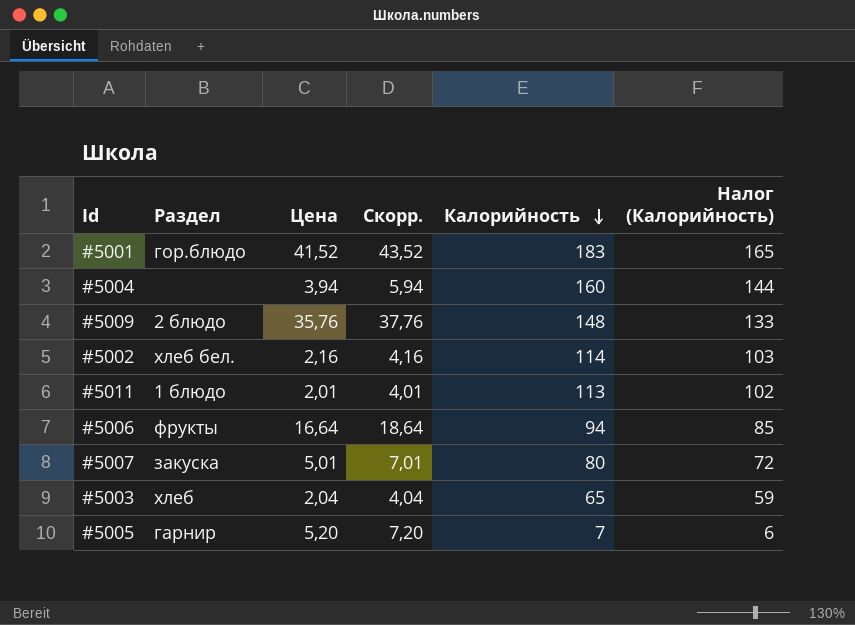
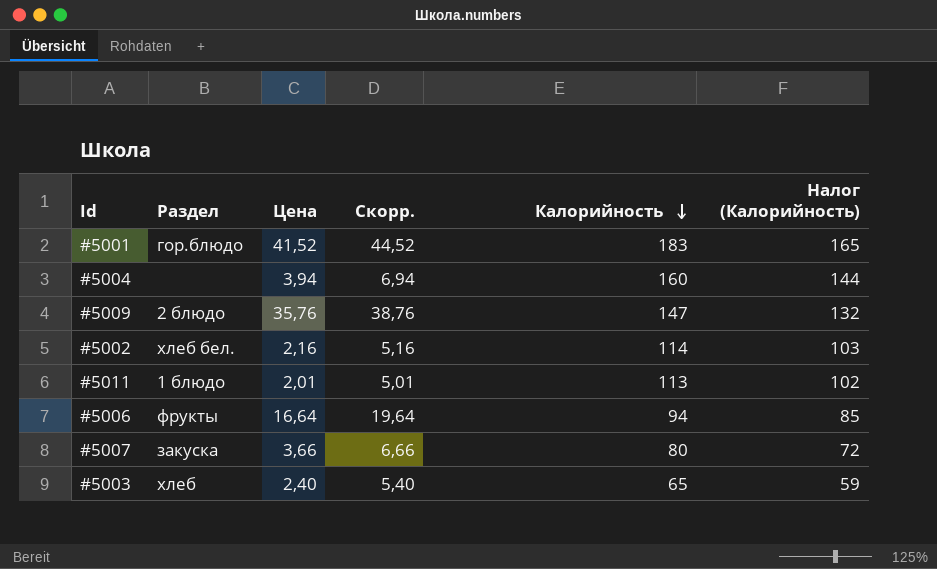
column Скорр. | formula: [Цена] + 2 -> [Цена] + 3
row #5005: гарнир | 5,20 | 7,20 | 7 | 6 -> none
#5009 | Калорийность: 148 -> 147
#5009 | Налог (Калорийность): 133 -> 132
#5007 | Цена: 5,01 -> 3,66
#5003 | Цена: 2,04 -> 2,40

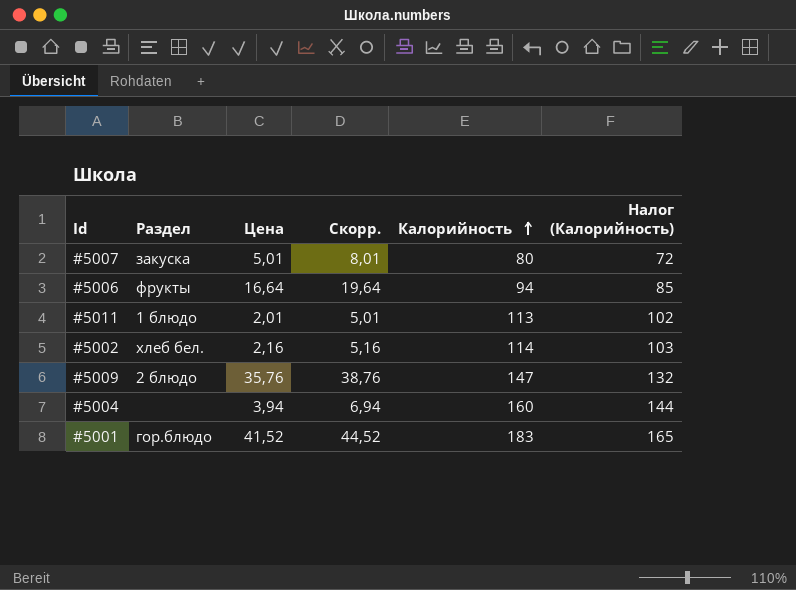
row order: Калорийность descending -> Калорийность ascending
row #5003: хлеб | 2,40 | 5,40 | 65 | 59 -> none
#5007 | Цена: 3,66 -> 5,01
#5007 | Скорр.: 6,66 -> 8,01

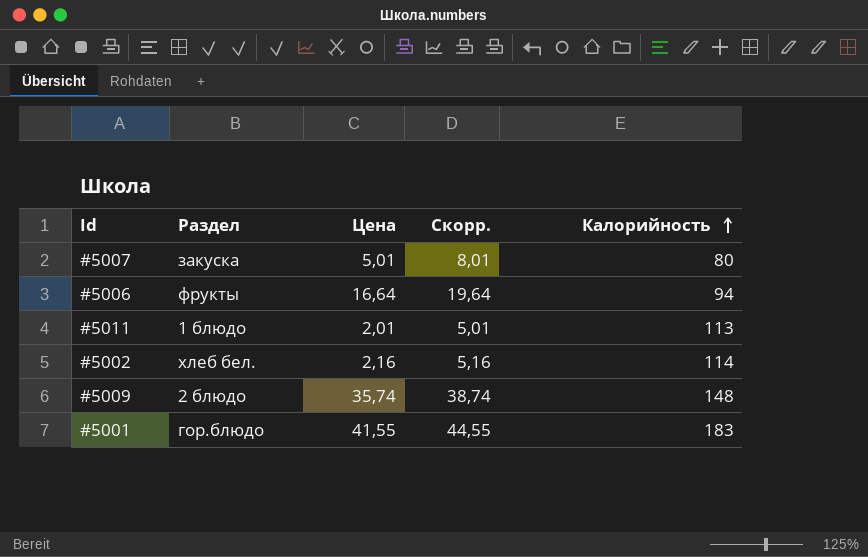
column Налог (Калорийность) | formula: [Калорийность] * 0,9 -> none
row #5004: none | 3,94 | 6,94 | 160 | 144 -> none
#5009 | Цена: 35,76 -> 35,74
#5009 | Скорр.: 38,76 -> 38,74
#5009 | Калорийность: 147 -> 148
#5001 | Цена: 41,52 -> 41,55
#5001 | Скорр.: 44,52 -> 44,55

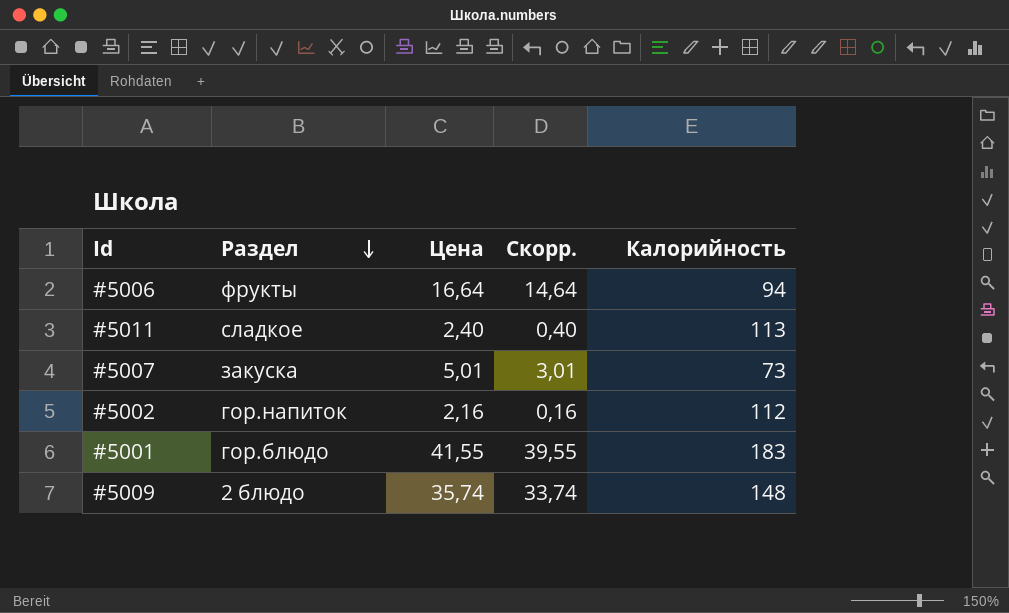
row order: Калорийность ascending -> Раздел descending
column Скорр. | formula: [Цена] + 3 -> [Цена] - 2
#5011 | Раздел: 1 блюдо -> сладкое
#5011 | Цена: 2,01 -> 2,40
#5007 | Калорийность: 80 -> 73
#5002 | Раздел: хлеб бел. -> гор.напиток
#5002 | Калорийность: 114 -> 112

